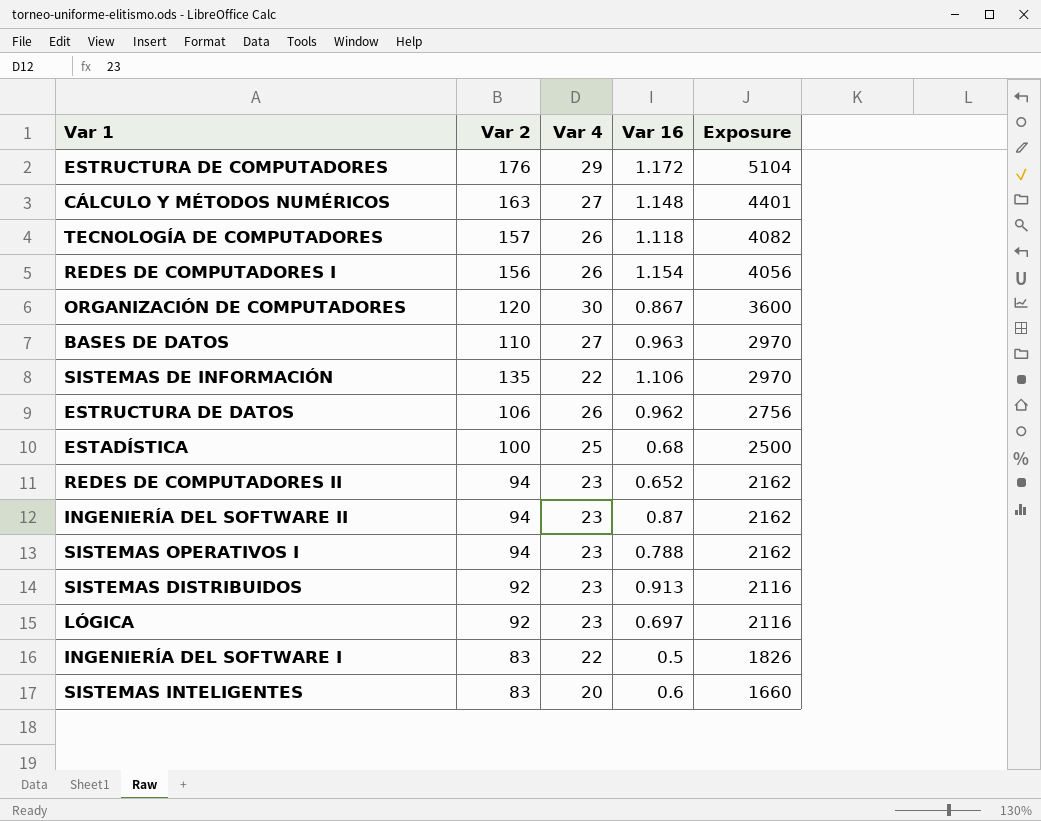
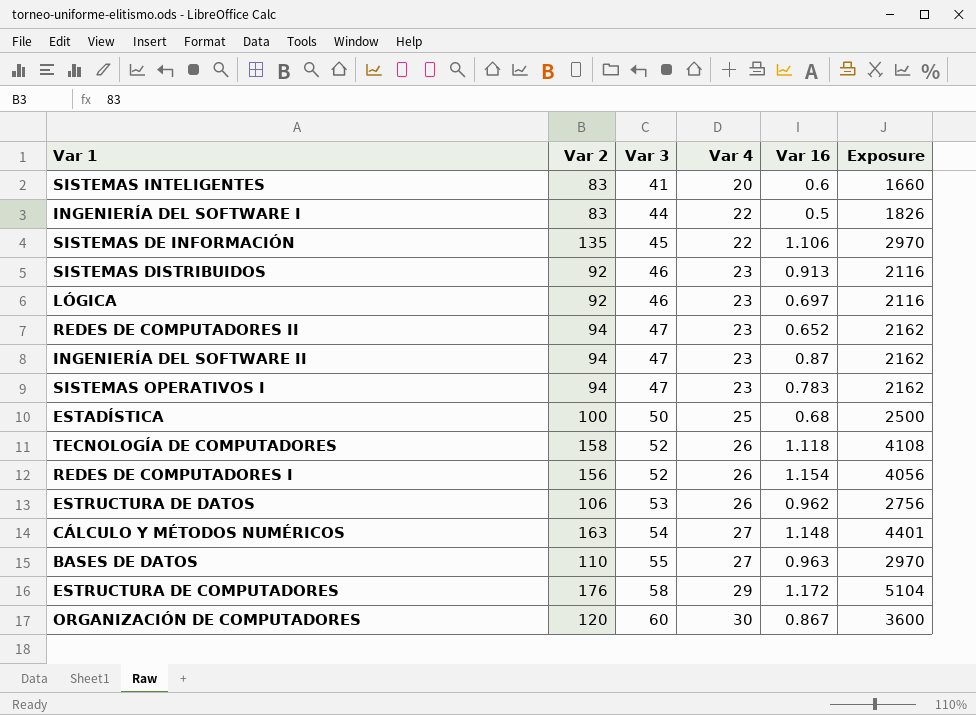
row order: Exposure descending -> Var 3 ascending
column Var 3 | position: none -> 3
SISTEMAS OPERATIVOS I | Var 16: 0.788 -> 0.783
TECNOLOGÍA DE COMPUTADORES | Var 2: 157 -> 158
TECNOLOGÍA DE COMPUTADORES | Exposure: 4082 -> 4108

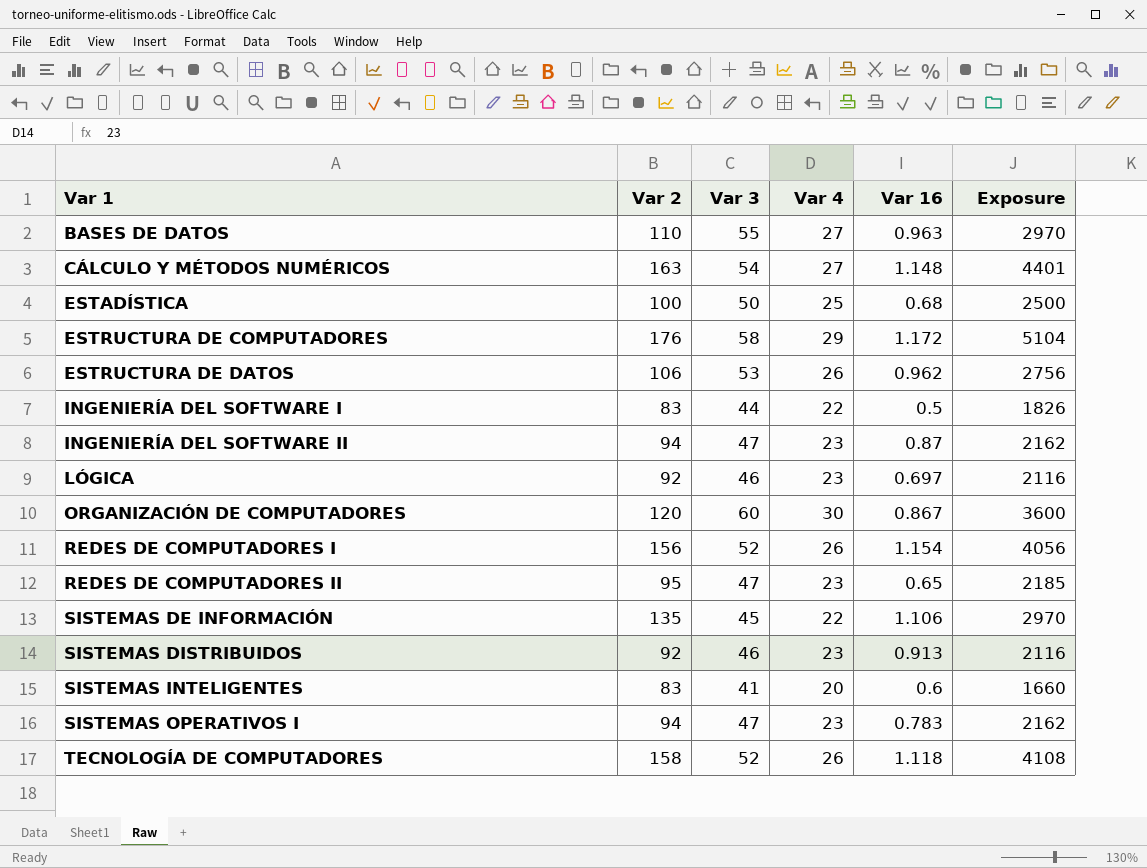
row order: Var 3 ascending -> Var 1 ascending
REDES DE COMPUTADORES II | Var 2: 94 -> 95
REDES DE COMPUTADORES II | Var 16: 0.652 -> 0.65
REDES DE COMPUTADORES II | Exposure: 2162 -> 2185

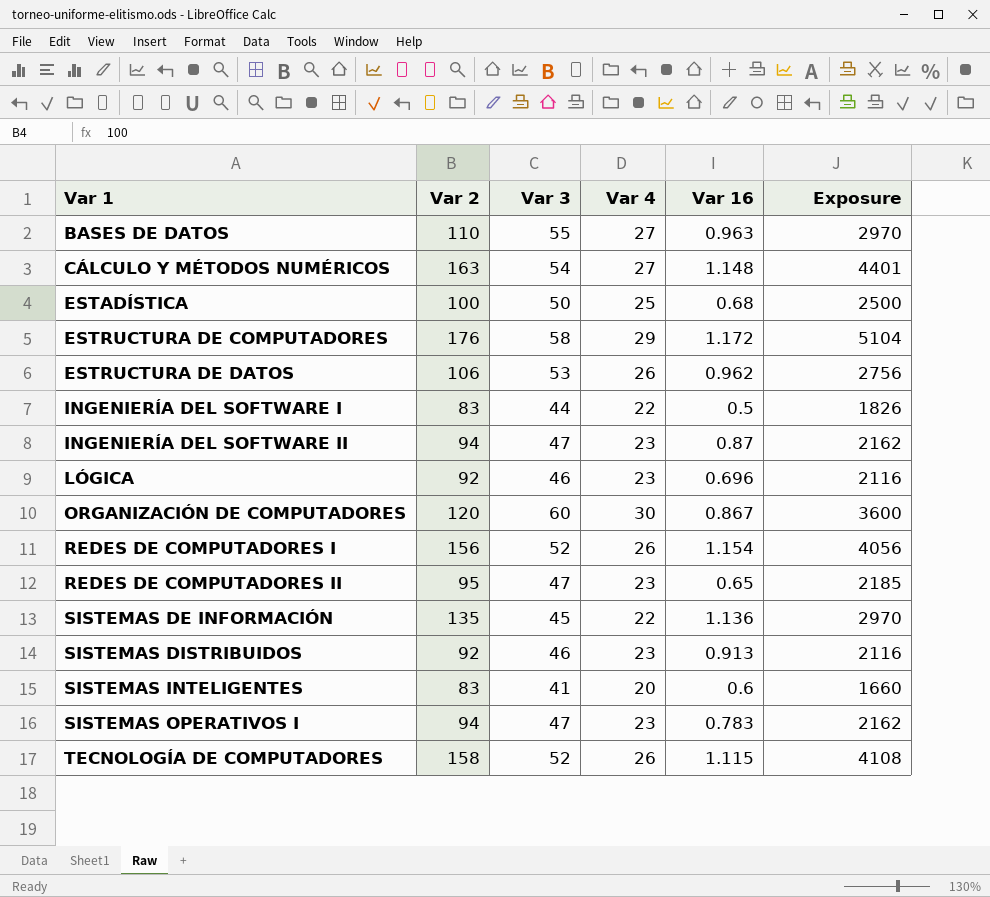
LÓGICA | Var 16: 0.697 -> 0.696
SISTEMAS DE INFORMACIÓN | Var 16: 1.106 -> 1.136
TECNOLOGÍA DE COMPUTADORES | Var 16: 1.118 -> 1.115

